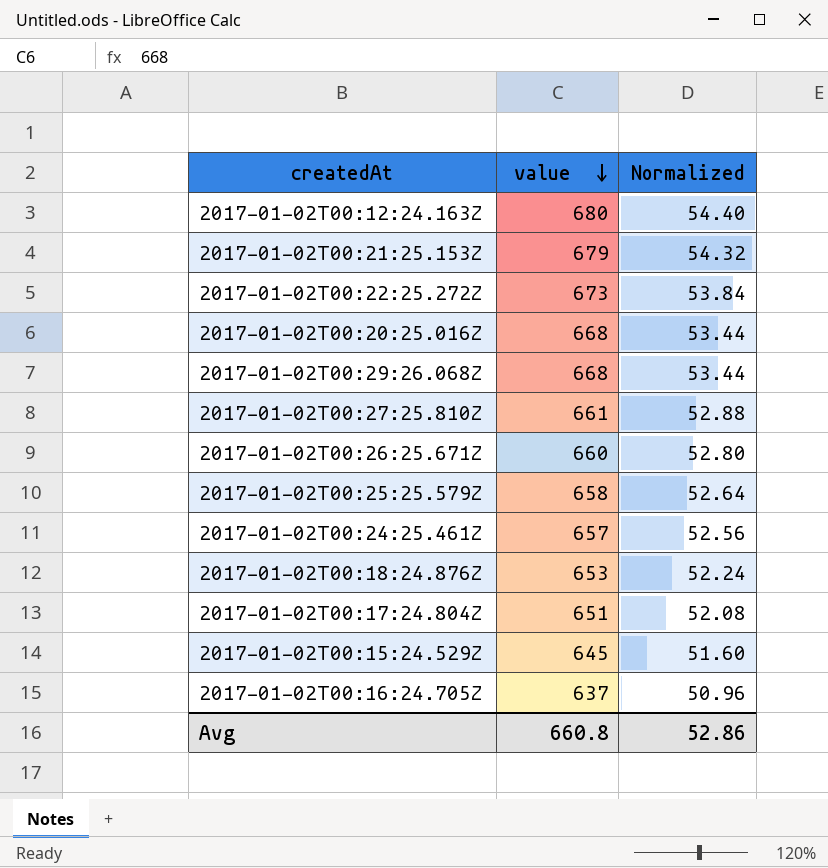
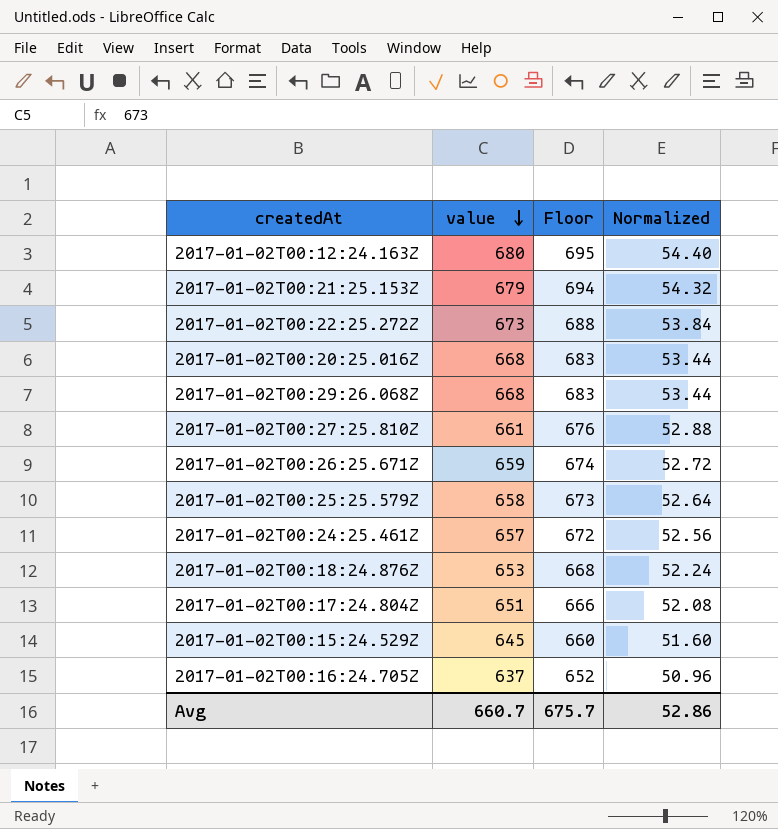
column Floor | formula: none -> [value] + 15
2017-01-02T00:26:25.671Z | value: 660 -> 659
2017-01-02T00:26:25.671Z | Normalized: 52.80 -> 52.72
Avg | value: 660.8 -> 660.7

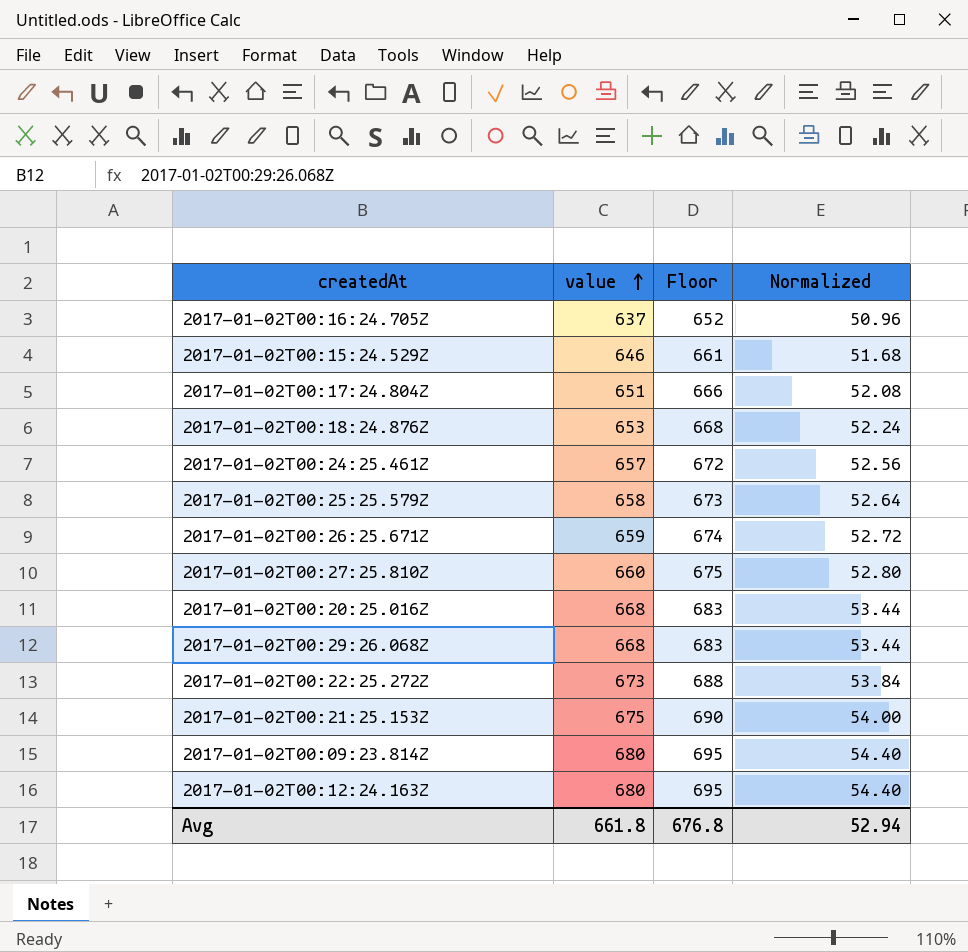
row order: value descending -> value ascending
2017-01-02T00:15:24.529Z | value: 645 -> 646
2017-01-02T00:15:24.529Z | Floor: 660 -> 661
2017-01-02T00:15:24.529Z | Normalized: 51.60 -> 51.68
2017-01-02T00:27:25.810Z | value: 661 -> 660
2017-01-02T00:27:25.810Z | Floor: 676 -> 675
2017-01-02T00:27:25.810Z | Normalized: 52.88 -> 52.80
2017-01-02T00:21:25.153Z | value: 679 -> 675
2017-01-02T00:21:25.153Z | Floor: 694 -> 690
2017-01-02T00:21:25.153Z | Normalized: 54.32 -> 54.00
row 2017-01-02T00:09:23.814Z: none -> 680 | 695 | 54.40
Avg | value: 660.7 -> 661.8
Avg | Floor: 675.7 -> 676.8
Avg | Normalized: 52.86 -> 52.94

